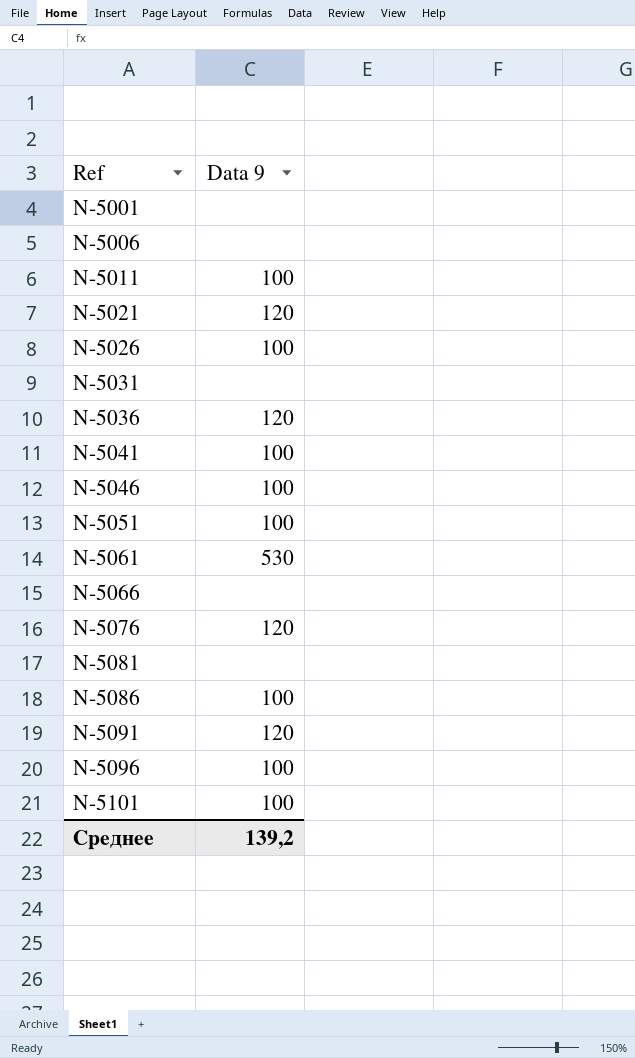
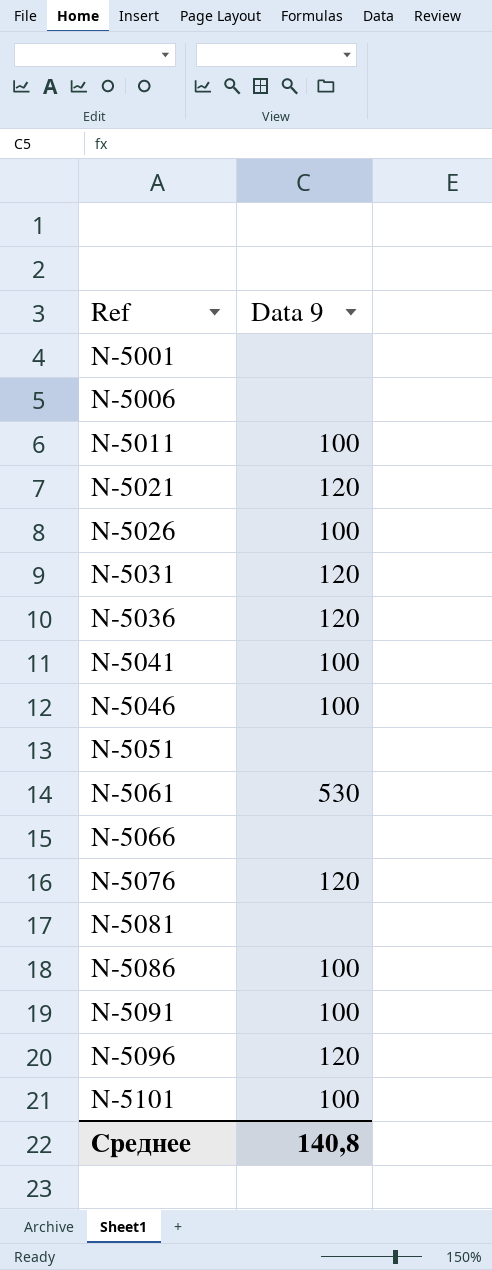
N-5031 | Data 9: none -> 120
N-5051 | Data 9: 100 -> none
N-5091 | Data 9: 120 -> 100
N-5096 | Data 9: 100 -> 120
Среднее | Data 9: 139,2 -> 140,8

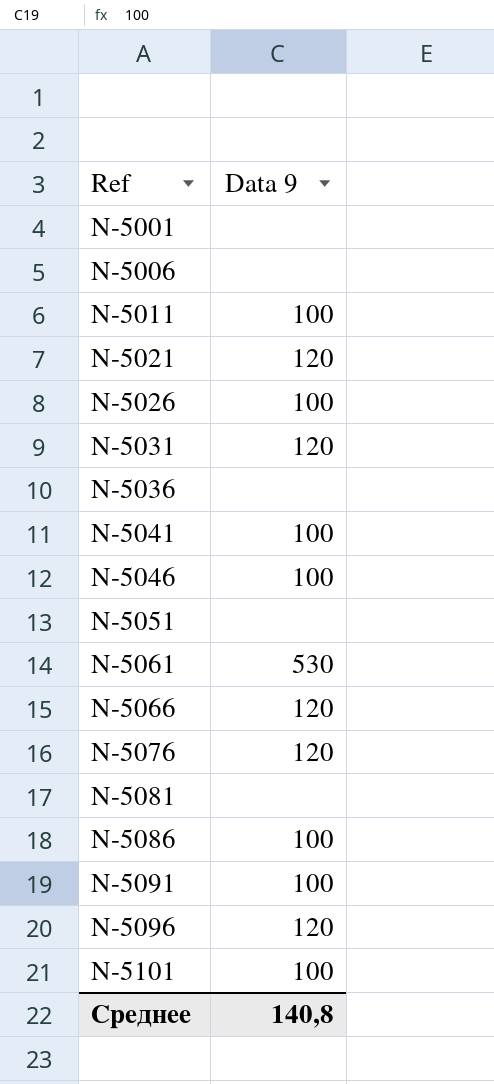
N-5036 | Data 9: 120 -> none
N-5066 | Data 9: none -> 120

